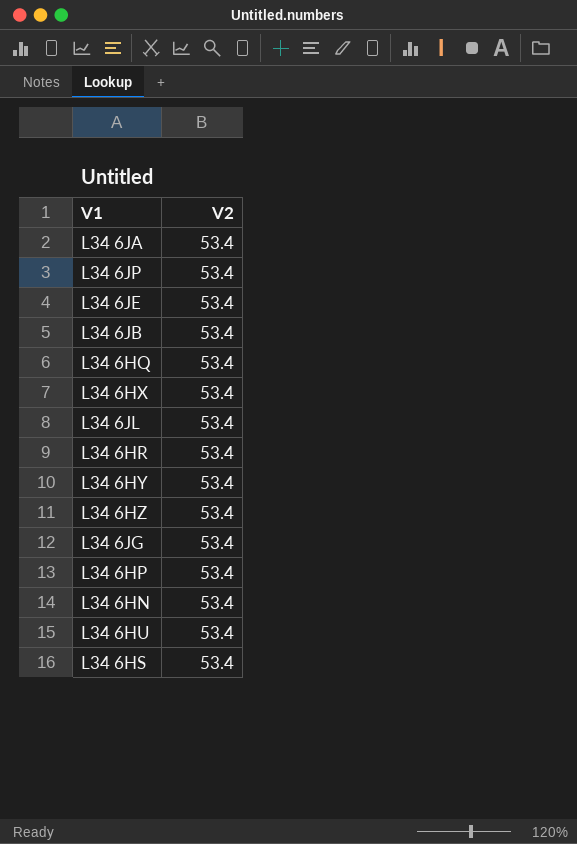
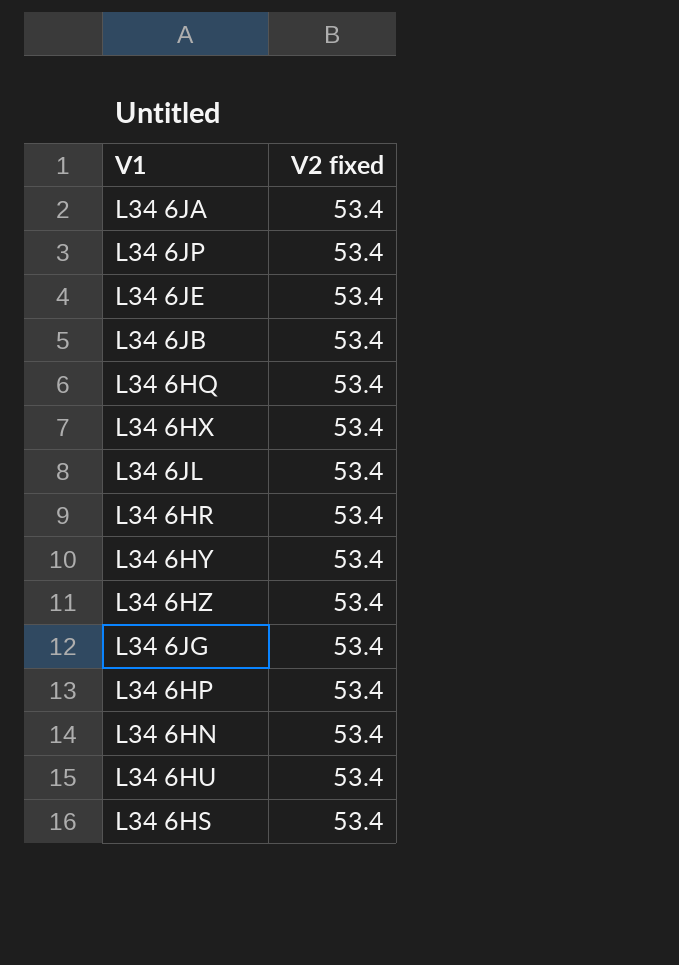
column name: V2 -> V2 fixed

